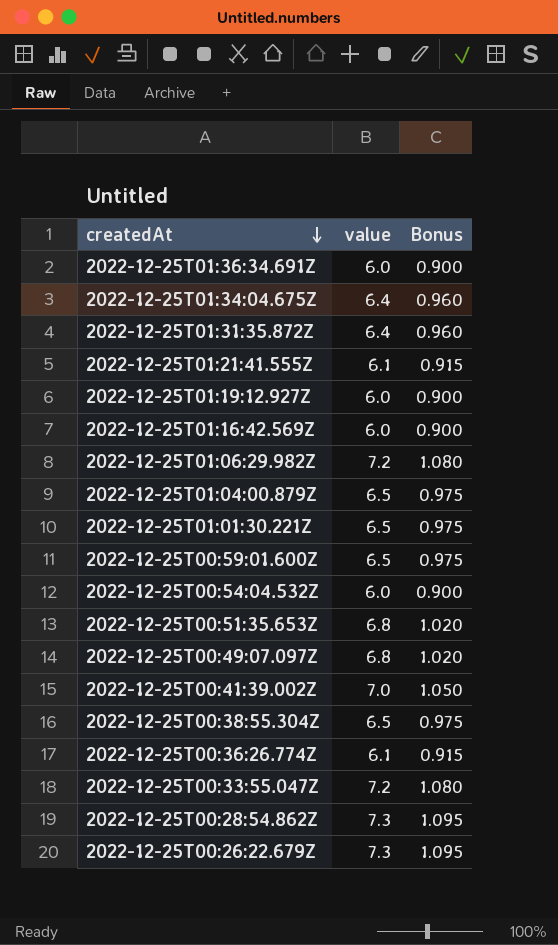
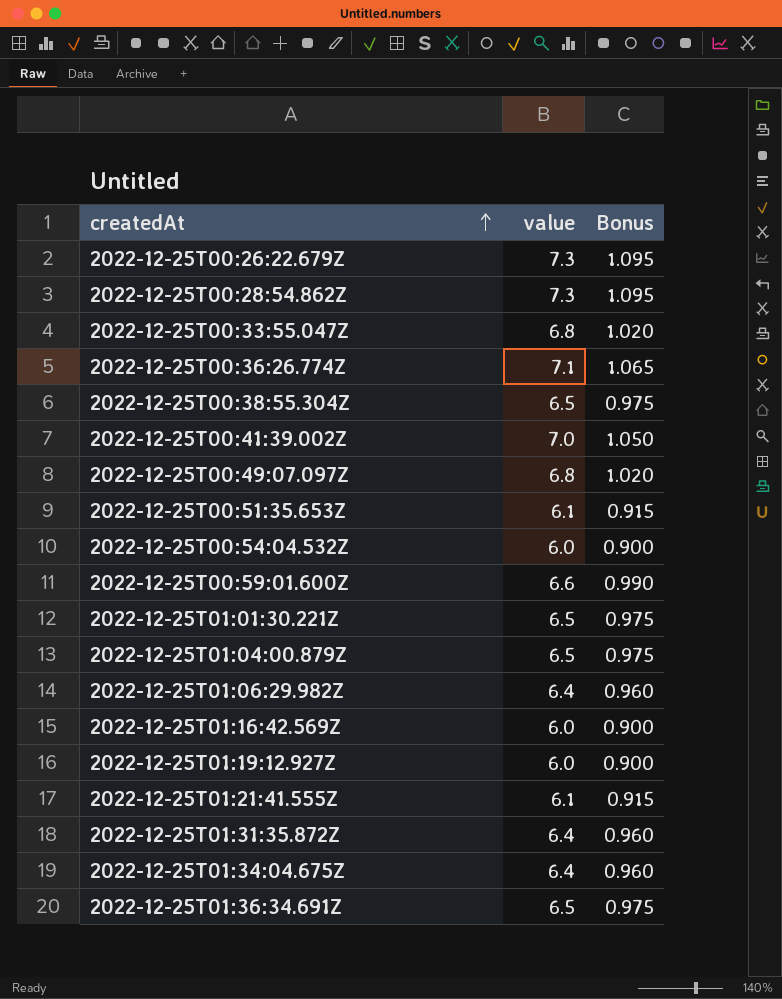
row order: createdAt descending -> createdAt ascending
2022-12-25T00:33:55.047Z | value: 7.2 -> 6.8
2022-12-25T00:33:55.047Z | Bonus: 1.080 -> 1.020
2022-12-25T00:36:26.774Z | value: 6.1 -> 7.1
2022-12-25T00:36:26.774Z | Bonus: 0.915 -> 1.065
2022-12-25T00:51:35.653Z | value: 6.8 -> 6.1
2022-12-25T00:51:35.653Z | Bonus: 1.020 -> 0.915
2022-12-25T00:59:01.600Z | value: 6.5 -> 6.6
2022-12-25T00:59:01.600Z | Bonus: 0.975 -> 0.990
2022-12-25T01:06:29.982Z | value: 7.2 -> 6.4
2022-12-25T01:06:29.982Z | Bonus: 1.080 -> 0.960
2022-12-25T01:36:34.691Z | value: 6.0 -> 6.5
2022-12-25T01:36:34.691Z | Bonus: 0.900 -> 0.975

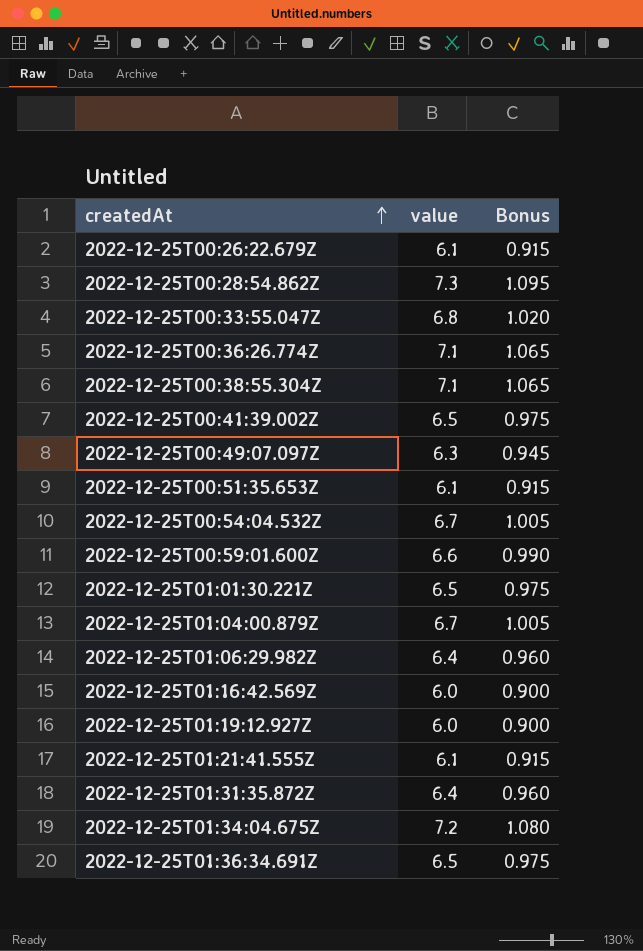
2022-12-25T00:26:22.679Z | value: 7.3 -> 6.1
2022-12-25T00:26:22.679Z | Bonus: 1.095 -> 0.915
2022-12-25T00:38:55.304Z | value: 6.5 -> 7.1
2022-12-25T00:38:55.304Z | Bonus: 0.975 -> 1.065
2022-12-25T00:41:39.002Z | value: 7.0 -> 6.5
2022-12-25T00:41:39.002Z | Bonus: 1.050 -> 0.975
2022-12-25T00:49:07.097Z | value: 6.8 -> 6.3
2022-12-25T00:49:07.097Z | Bonus: 1.020 -> 0.945
2022-12-25T00:54:04.532Z | value: 6.0 -> 6.7
2022-12-25T00:54:04.532Z | Bonus: 0.900 -> 1.005
2022-12-25T01:04:00.879Z | value: 6.5 -> 6.7
2022-12-25T01:04:00.879Z | Bonus: 0.975 -> 1.005
2022-12-25T01:34:04.675Z | value: 6.4 -> 7.2
2022-12-25T01:34:04.675Z | Bonus: 0.960 -> 1.080

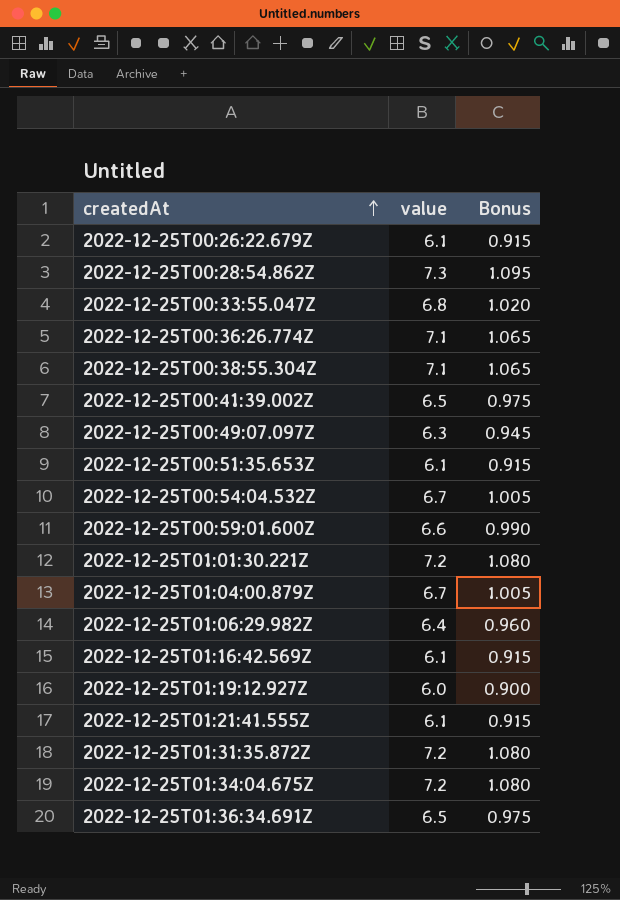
2022-12-25T01:01:30.221Z | value: 6.5 -> 7.2
2022-12-25T01:01:30.221Z | Bonus: 0.975 -> 1.080
2022-12-25T01:16:42.569Z | value: 6.0 -> 6.1
2022-12-25T01:16:42.569Z | Bonus: 0.900 -> 0.915
2022-12-25T01:31:35.872Z | value: 6.4 -> 7.2
2022-12-25T01:31:35.872Z | Bonus: 0.960 -> 1.080

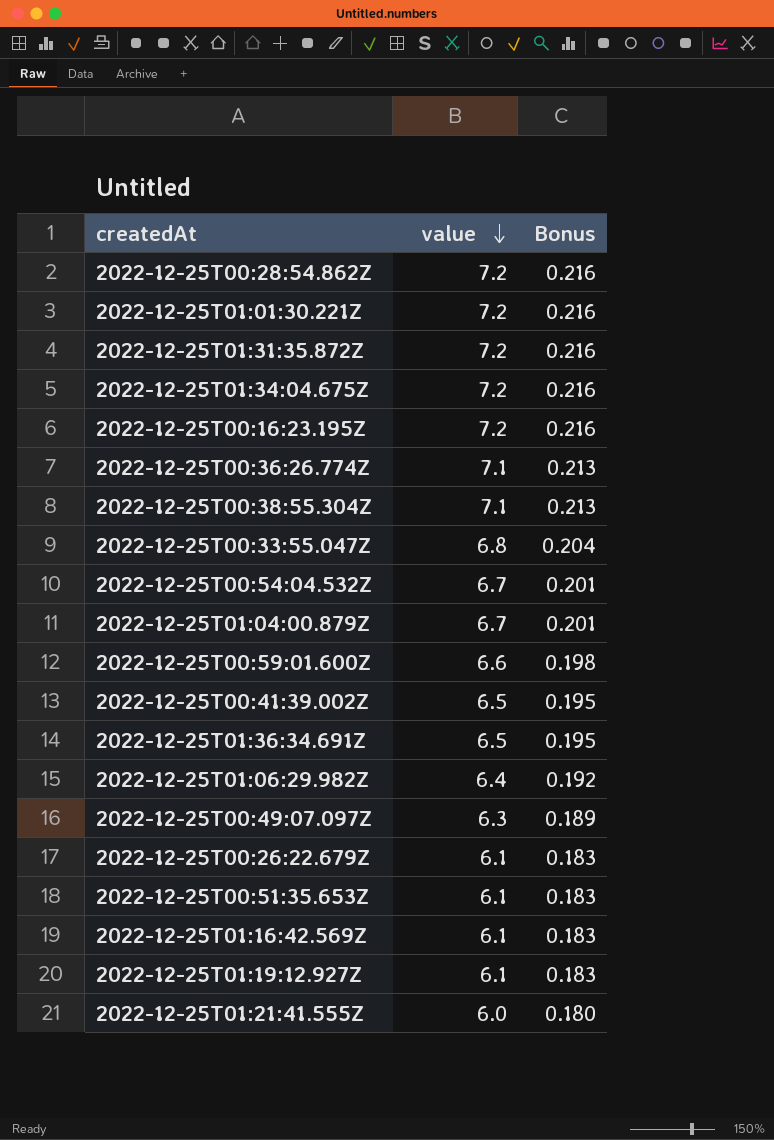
row order: createdAt ascending -> value descending
column Bonus | formula: [value] * 0.15 -> [value] * 0.03
2022-12-25T00:28:54.862Z | value: 7.3 -> 7.2
row 2022-12-25T00:16:23.195Z: none -> 7.2 | 0.216
2022-12-25T01:19:12.927Z | value: 6.0 -> 6.1
2022-12-25T01:21:41.555Z | value: 6.1 -> 6.0

